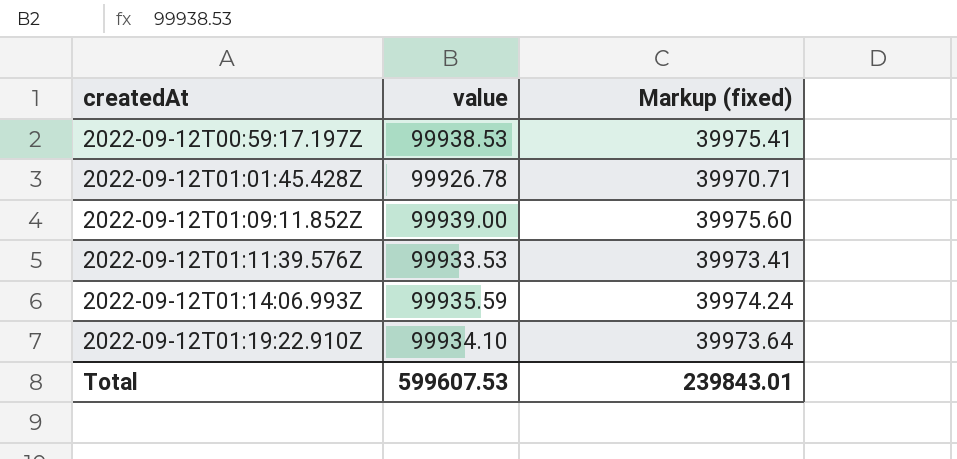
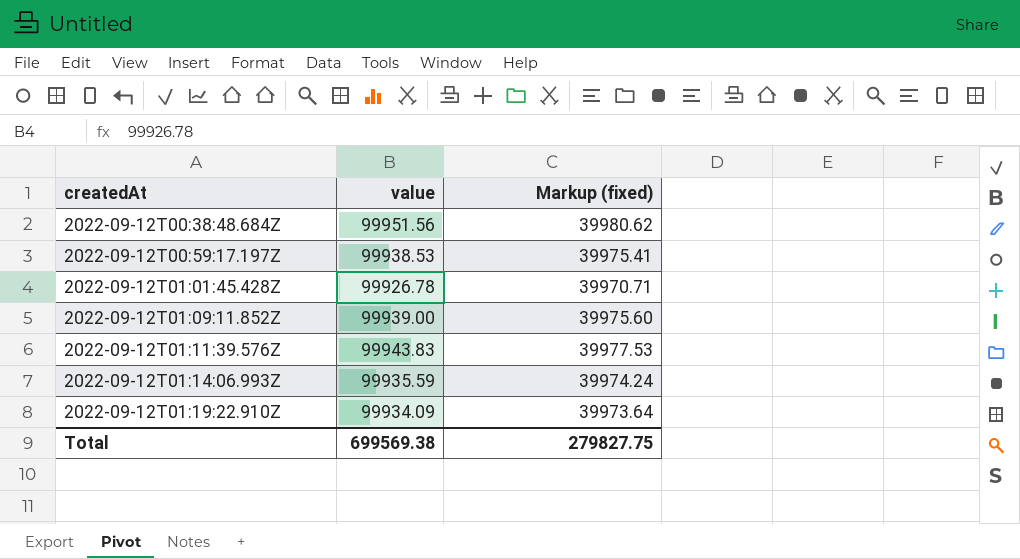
row 2022-09-12T00:38:48.684Z: none -> 99951.56 | 39980.62
2022-09-12T01:11:39.576Z | value: 99933.53 -> 99943.83
2022-09-12T01:11:39.576Z | Markup (fixed): 39973.41 -> 39977.53
2022-09-12T01:19:22.910Z | value: 99934.10 -> 99934.09
Total | value: 599607.53 -> 699569.38
Total | Markup (fixed): 239843.01 -> 279827.75

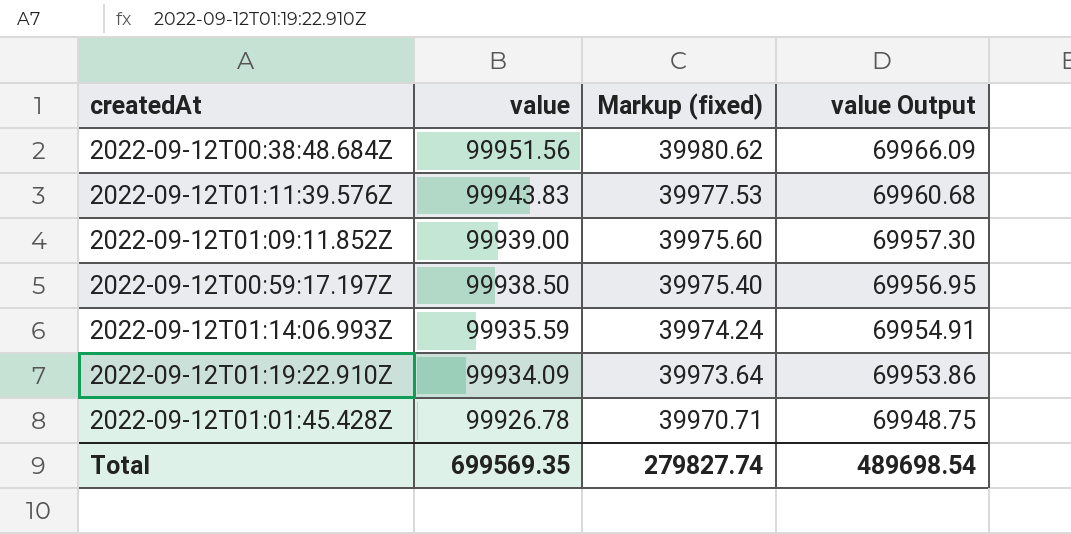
row order: createdAt ascending -> value descending
column value Output | formula: none -> [value] * 0.7
2022-09-12T00:59:17.197Z | value: 99938.53 -> 99938.50
2022-09-12T00:59:17.197Z | Markup (fixed): 39975.41 -> 39975.40
Total | value: 699569.38 -> 699569.35
Total | Markup (fixed): 279827.75 -> 279827.74

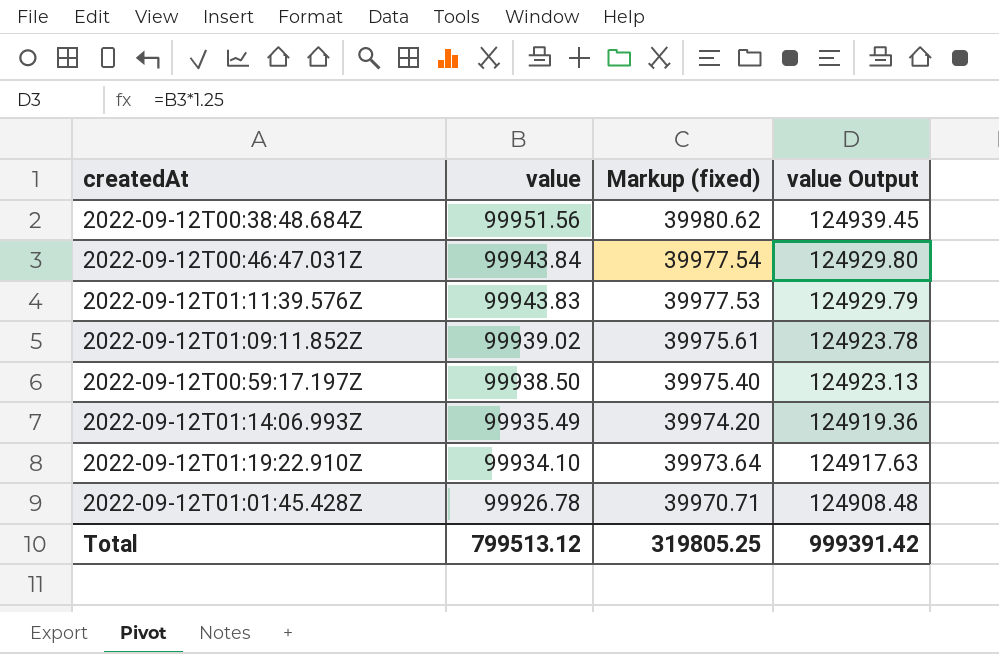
column value Output | formula: [value] * 0.7 -> [value] * 1.25
row 2022-09-12T00:46:47.031Z: none -> 99943.84 | 39977.54 | 124929.80
2022-09-12T01:09:11.852Z | value: 99939.00 -> 99939.02
2022-09-12T01:09:11.852Z | Markup (fixed): 39975.60 -> 39975.61
2022-09-12T01:14:06.993Z | value: 99935.59 -> 99935.49
2022-09-12T01:14:06.993Z | Markup (fixed): 39974.24 -> 39974.20
2022-09-12T01:19:22.910Z | value: 99934.09 -> 99934.10
Total | value: 699569.35 -> 799513.12
Total | Markup (fixed): 279827.74 -> 319805.25
Total | value Output: 489698.54 -> 999391.42

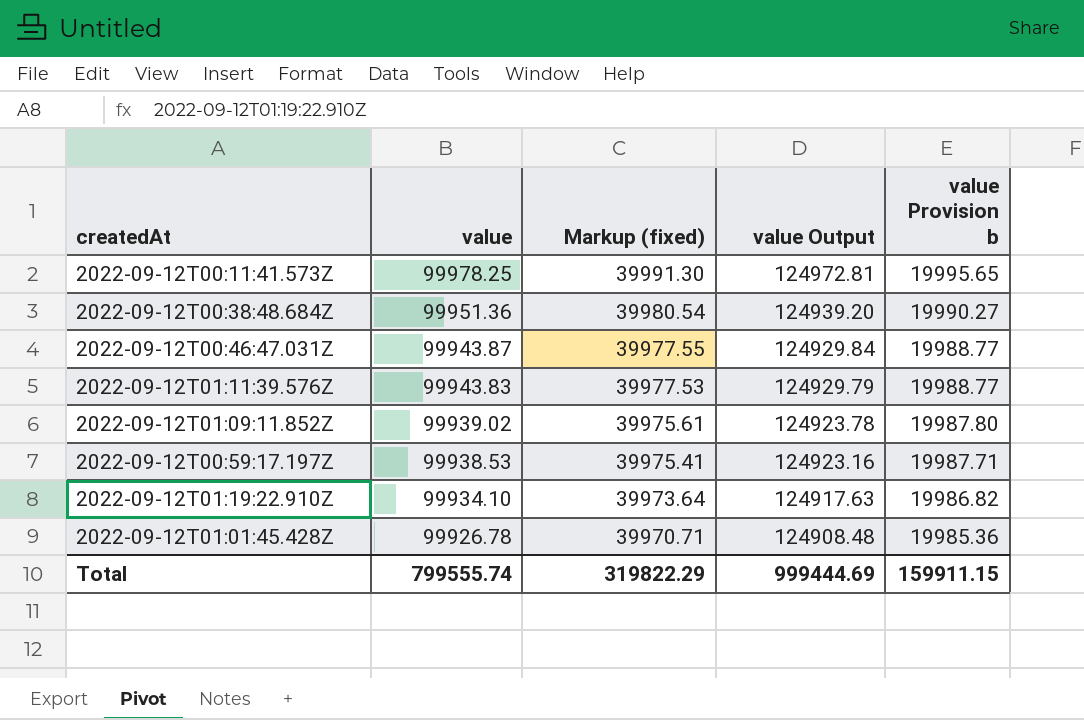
column value Provision b | formula: none -> [value] * 0.2
row 2022-09-12T01:14:06.993Z: 99935.49 | 39974.20 | 124919.36 -> none
row 2022-09-12T00:11:41.573Z: none -> 99978.25 | 39991.30 | 124972.81 | 19995.65
2022-09-12T00:38:48.684Z | value: 99951.56 -> 99951.36
2022-09-12T00:38:48.684Z | Markup (fixed): 39980.62 -> 39980.54
2022-09-12T00:38:48.684Z | value Output: 124939.45 -> 124939.20
2022-09-12T00:46:47.031Z | value: 99943.84 -> 99943.87
2022-09-12T00:46:47.031Z | Markup (fixed): 39977.54 -> 39977.55
2022-09-12T00:46:47.031Z | value Output: 124929.80 -> 124929.84
2022-09-12T00:59:17.197Z | value: 99938.50 -> 99938.53
2022-09-12T00:59:17.197Z | Markup (fixed): 39975.40 -> 39975.41
2022-09-12T00:59:17.197Z | value Output: 124923.13 -> 124923.16
Total | value: 799513.12 -> 799555.74
Total | Markup (fixed): 319805.25 -> 319822.29
Total | value Output: 999391.42 -> 999444.69

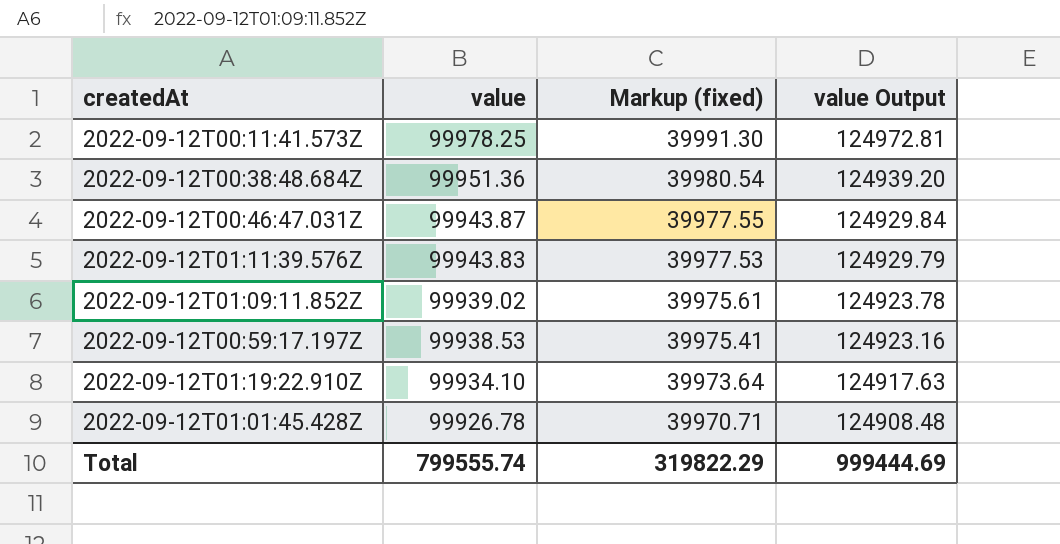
column value Provision b | formula: [value] * 0.2 -> none

